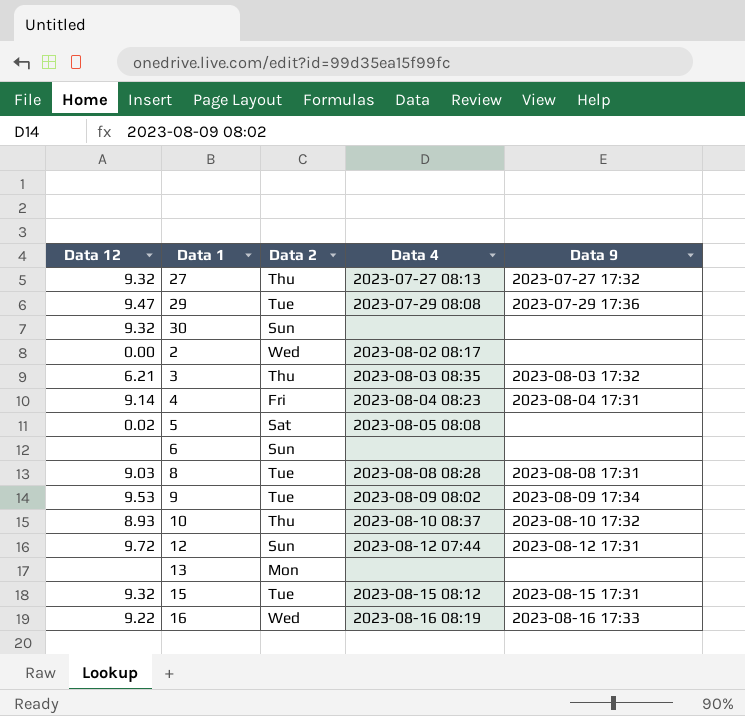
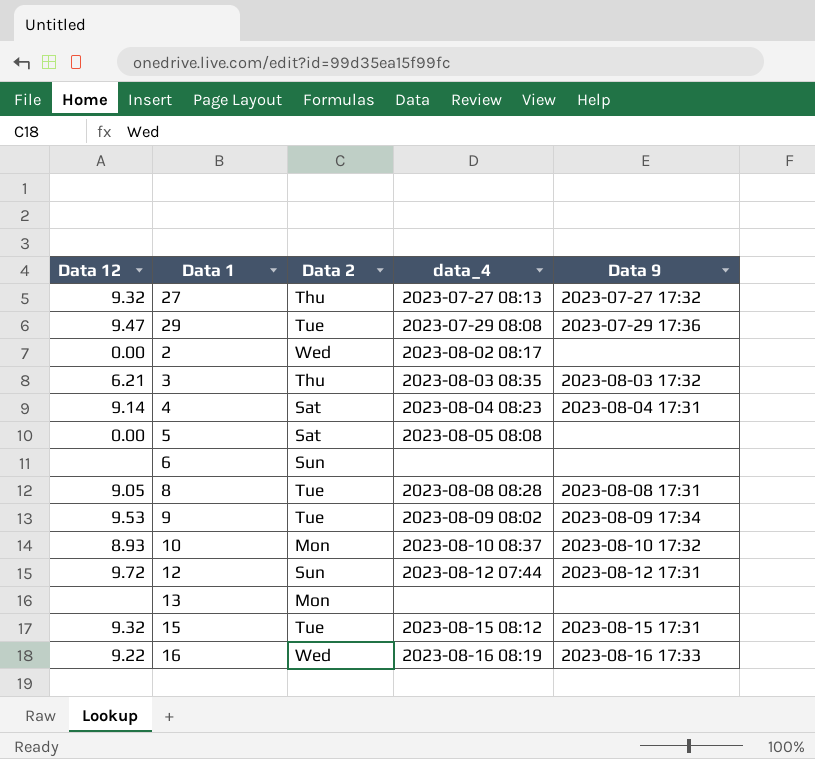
column name: Data 4 -> data_4
row 30: 9.32 | Sun | none | none -> none
4 | Data 2: Fri -> Sat
5 | Data 12: 0.02 -> 0.00
8 | Data 12: 9.03 -> 9.05
10 | Data 2: Thu -> Mon

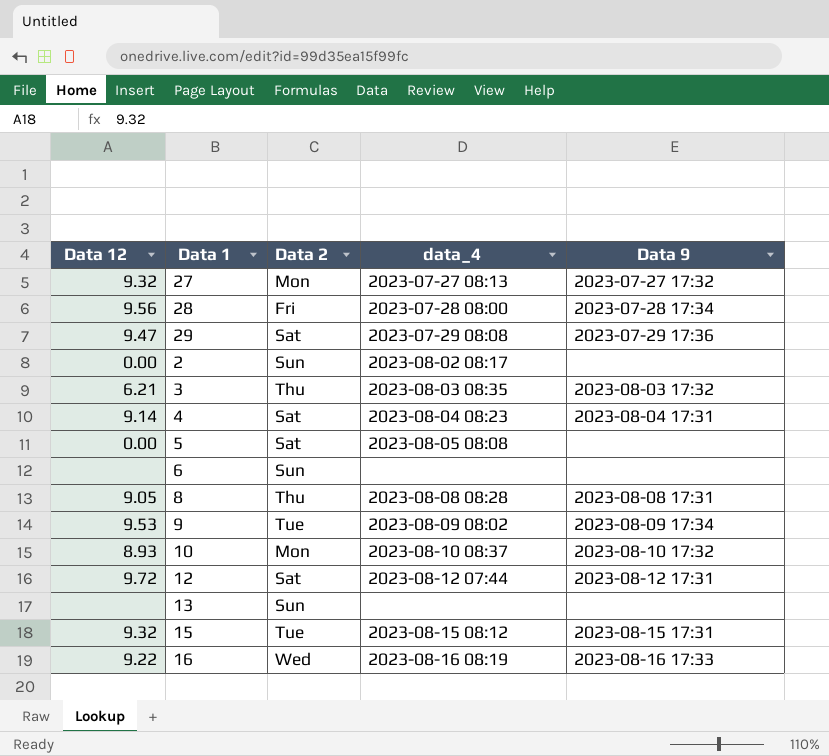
27 | Data 2: Thu -> Mon
row 28: none -> 9.56 | Fri | 2023-07-28 08:00 | 2023-07-28 17:34
29 | Data 2: Tue -> Sat
2 | Data 2: Wed -> Sun
8 | Data 2: Tue -> Thu
12 | Data 2: Sun -> Sat
13 | Data 2: Mon -> Sun

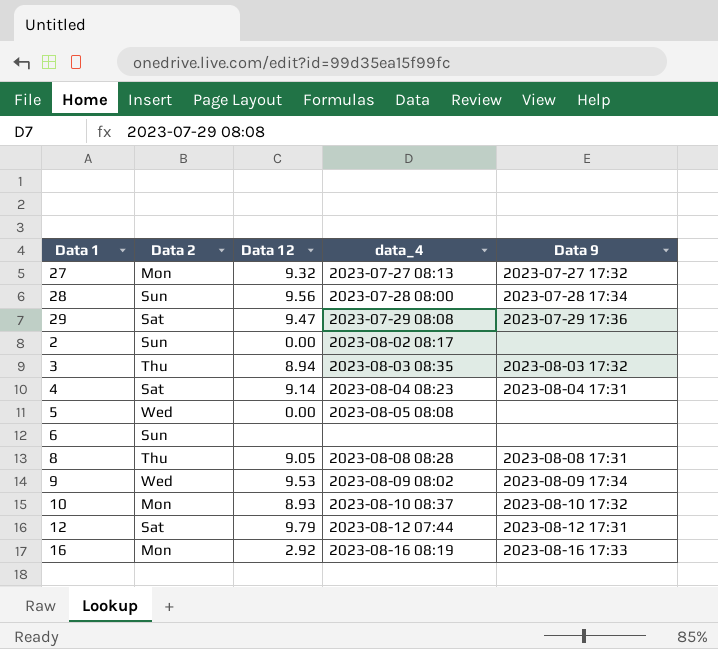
column Data 12 | position: 1 -> 3
row 13: none | Sun | none | none -> none
row 15: 9.32 | Tue | 2023-08-15 08:12 | 2023-08-15 17:31 -> none
28 | Data 2: Fri -> Sun
3 | Data 12: 6.21 -> 8.94
5 | Data 2: Sat -> Wed
9 | Data 2: Tue -> Wed
12 | Data 12: 9.72 -> 9.79
16 | Data 2: Wed -> Mon
16 | Data 12: 9.22 -> 2.92

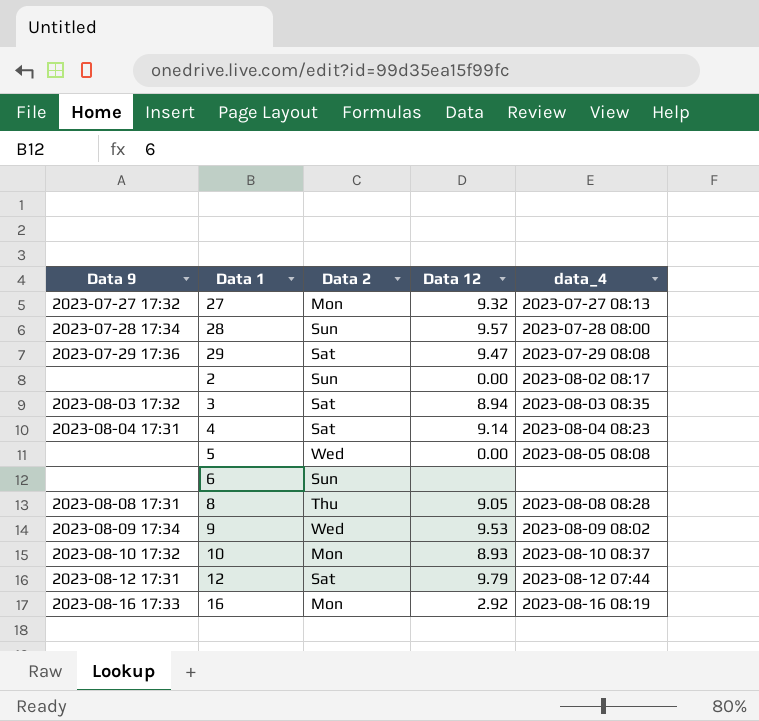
column Data 9 | position: 5 -> 1
28 | Data 12: 9.56 -> 9.57
3 | Data 2: Thu -> Sat

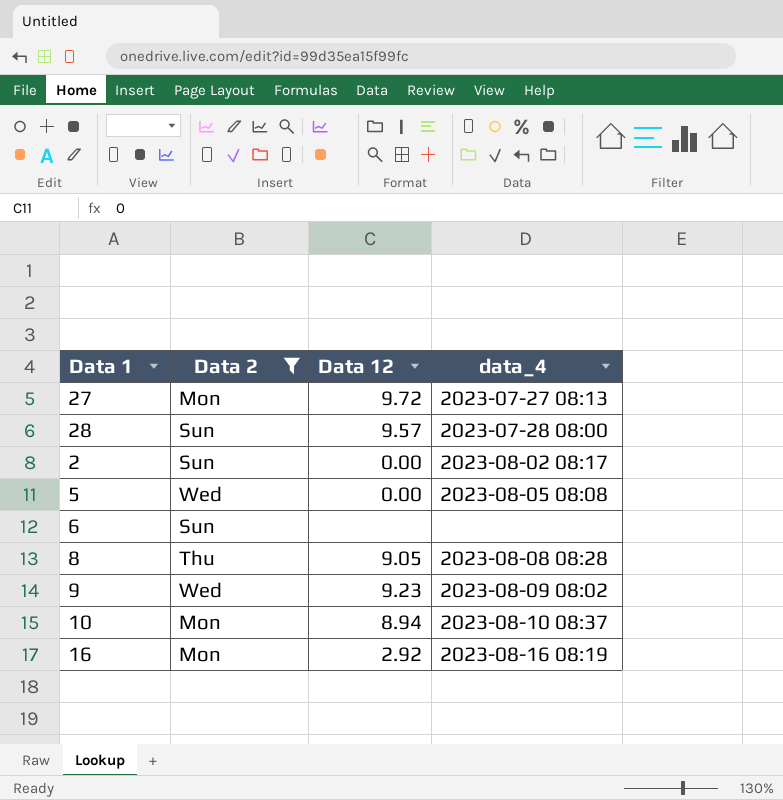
filter: none -> Data 2 != Sat
column Data 9 | position: 1 -> none
27 | Data 12: 9.32 -> 9.72
9 | Data 12: 9.53 -> 9.23
10 | Data 12: 8.93 -> 8.94

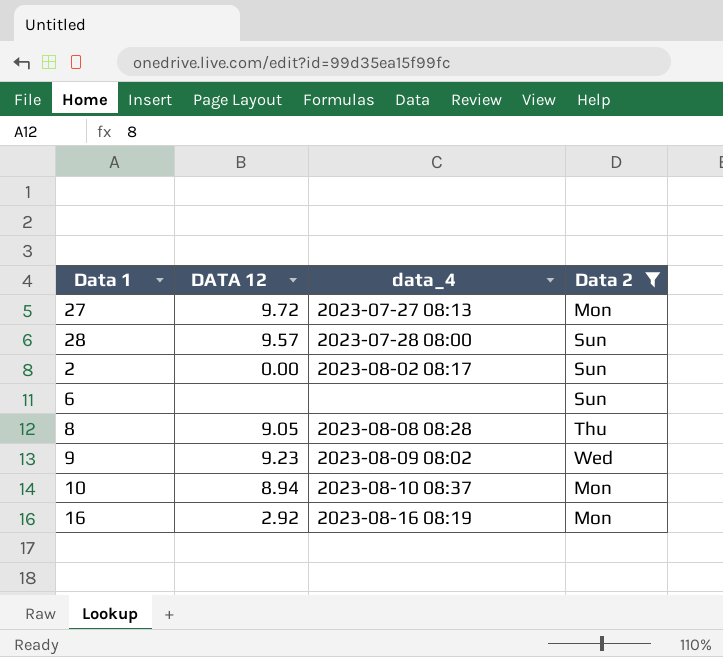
column name: Data 12 -> DATA 12
column Data 2 | position: 2 -> 4
row 5: Wed | 0.00 | 2023-08-05 08:08 -> none

